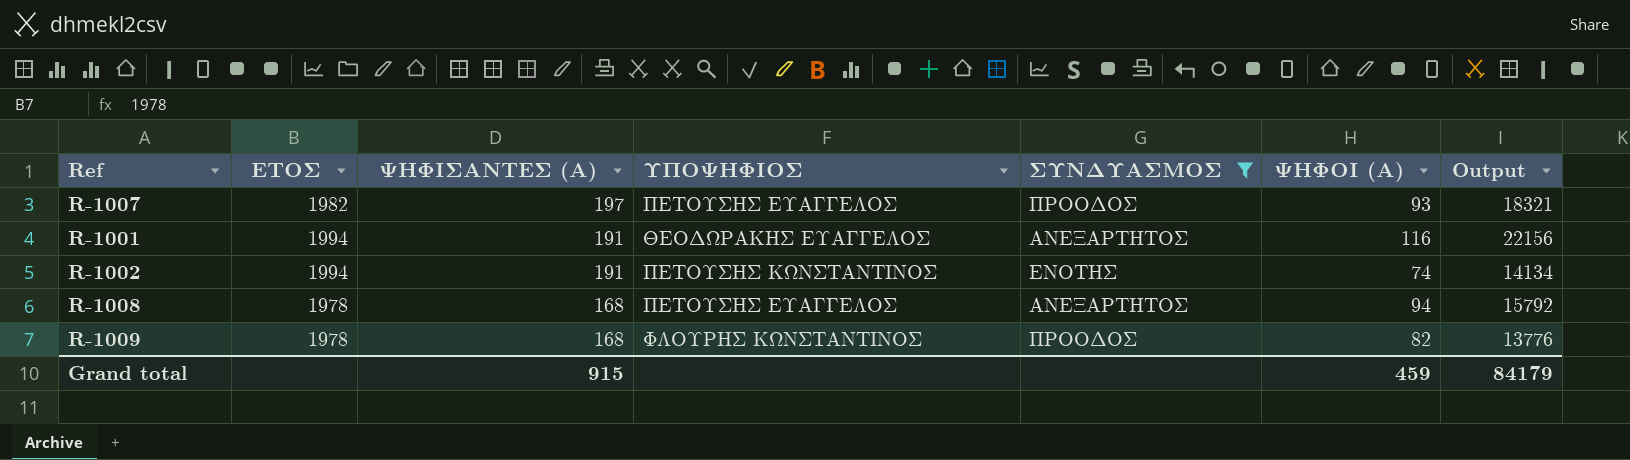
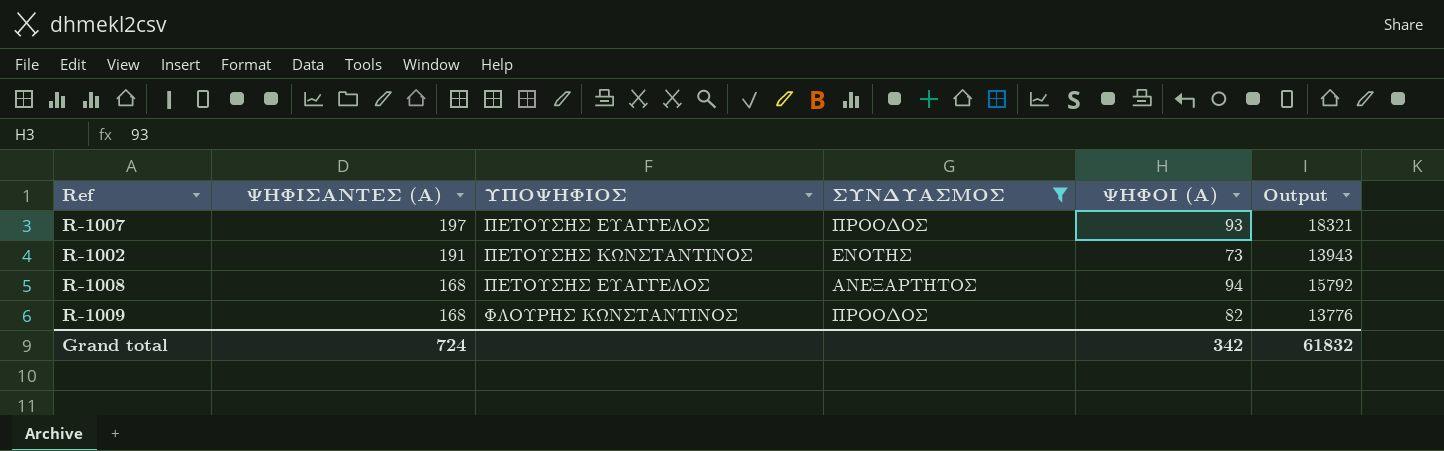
column ΕΤΟΣ | position: 2 -> none
row R-1001: 1994 | 191 | ΘΕΟΔΩΡΑΚΗΣ ΕΥΑΓΓΕΛΟΣ | ΑΝΕΞΑΡΤΗΤΟΣ | 116 | 22156 -> none
R-1002 | ΨΗΦΟΙ (Α): 74 -> 73
R-1002 | Output: 14134 -> 13943
Grand total | ΨΗΦΙΣΑΝΤΕΣ (Α): 915 -> 724
Grand total | ΨΗΦΟΙ (Α): 459 -> 342
Grand total | Output: 84179 -> 61832

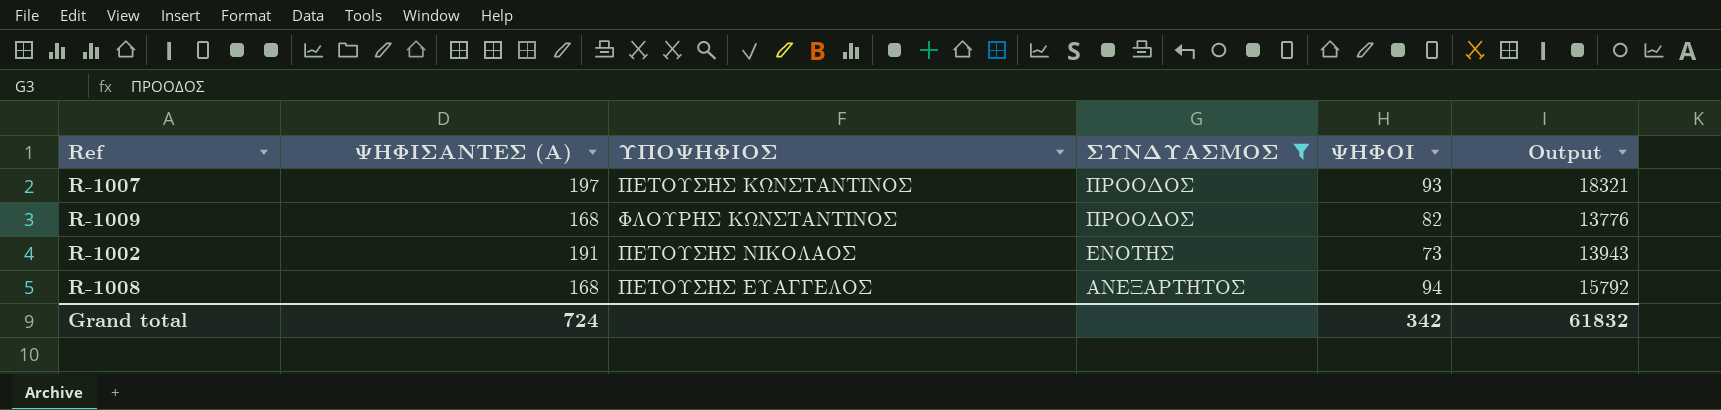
row order: ΨΗΦΙΣΑΝΤΕΣ (Α) descending -> ΣΥΝΔΥΑΣΜΟΣ descending
column name: ΨΗΦΟΙ (Α) -> ΨΗΦΟΙ
R-1007 | ΥΠΟΨΗΦΙΟΣ: ΠΕΤΟΥΣΗΣ ΕΥΑΓΓΕΛΟΣ -> ΠΕΤΟΥΣΗΣ ΚΩΝΣΤΑΝΤΙΝΟΣ
R-1002 | ΥΠΟΨΗΦΙΟΣ: ΠΕΤΟΥΣΗΣ ΚΩΝΣΤΑΝΤΙΝΟΣ -> ΠΕΤΟΥΣΗΣ ΝΙΚΟΛΑΟΣ

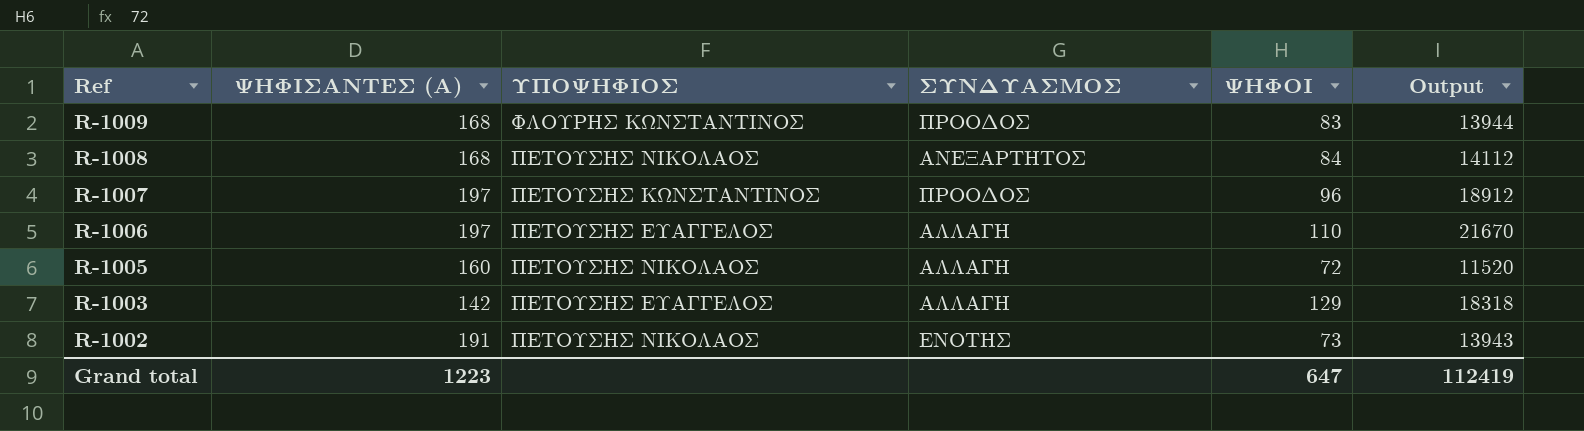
filter: ΣΥΝΔΥΑΣΜΟΣ != ΑΛΛΑΓΗ -> none
row order: ΣΥΝΔΥΑΣΜΟΣ descending -> Ref descending
R-1009 | ΨΗΦΟΙ: 82 -> 83
R-1009 | Output: 13776 -> 13944
R-1008 | ΥΠΟΨΗΦΙΟΣ: ΠΕΤΟΥΣΗΣ ΕΥΑΓΓΕΛΟΣ -> ΠΕΤΟΥΣΗΣ ΝΙΚΟΛΑΟΣ
R-1008 | ΨΗΦΟΙ: 94 -> 84
R-1008 | Output: 15792 -> 14112
R-1007 | ΨΗΦΟΙ: 93 -> 96
R-1007 | Output: 18321 -> 18912
Grand total | ΨΗΦΙΣΑΝΤΕΣ (Α): 724 -> 1223
Grand total | ΨΗΦΟΙ: 342 -> 647
Grand total | Output: 61832 -> 112419

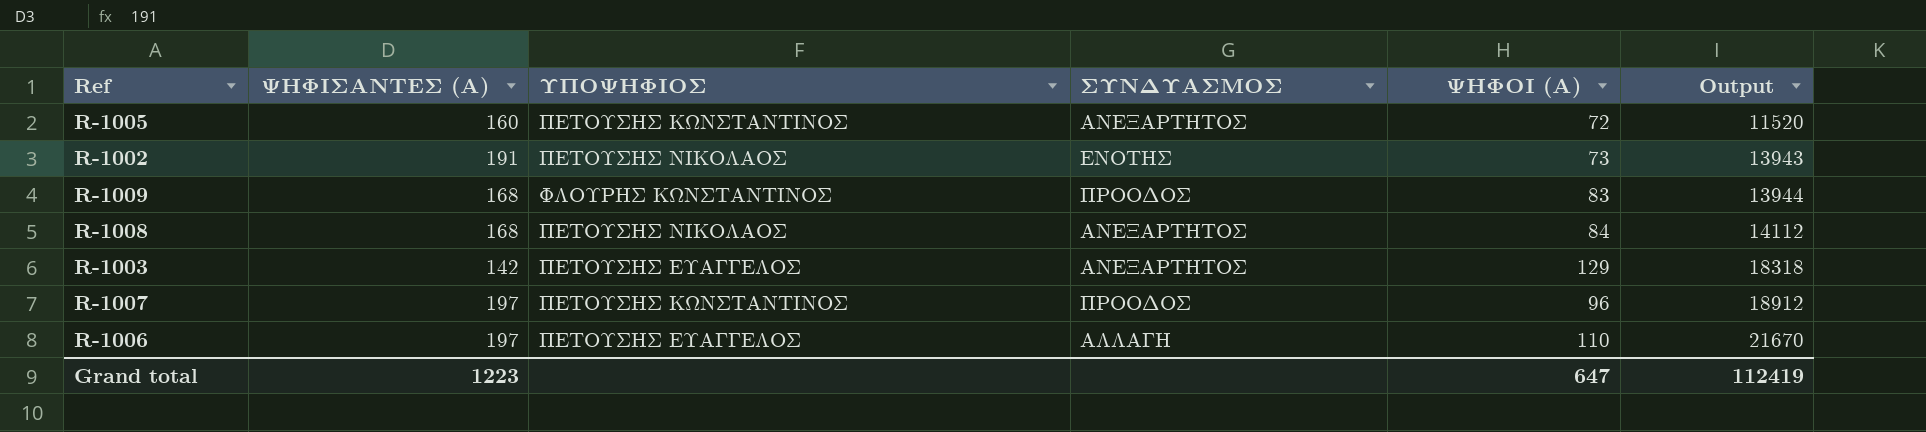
row order: Ref descending -> Output ascending
column name: ΨΗΦΟΙ -> ΨΗΦΟΙ (Α)
R-1005 | ΥΠΟΨΗΦΙΟΣ: ΠΕΤΟΥΣΗΣ ΝΙΚΟΛΑΟΣ -> ΠΕΤΟΥΣΗΣ ΚΩΝΣΤΑΝΤΙΝΟΣ
R-1005 | ΣΥΝΔΥΑΣΜΟΣ: ΑΛΛΑΓΗ -> ΑΝΕΞΑΡΤΗΤΟΣ
R-1003 | ΣΥΝΔΥΑΣΜΟΣ: ΑΛΛΑΓΗ -> ΑΝΕΞΑΡΤΗΤΟΣ

